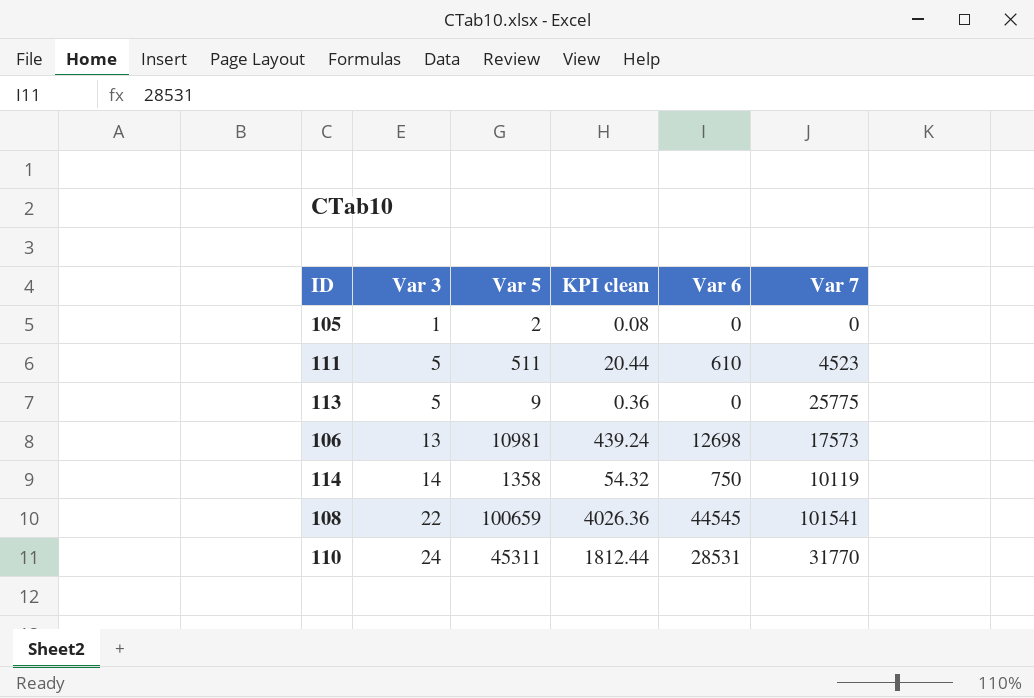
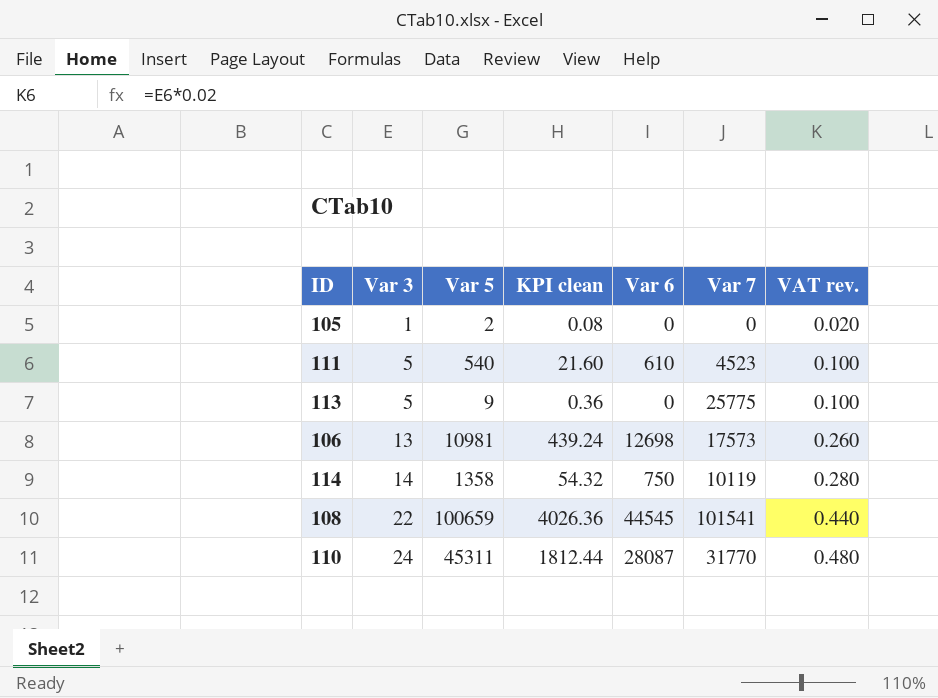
column VAT rev. | formula: none -> [Var 3] * 0.02
111 | Var 5: 511 -> 540
111 | KPI clean: 20.44 -> 21.60
110 | Var 6: 28531 -> 28087

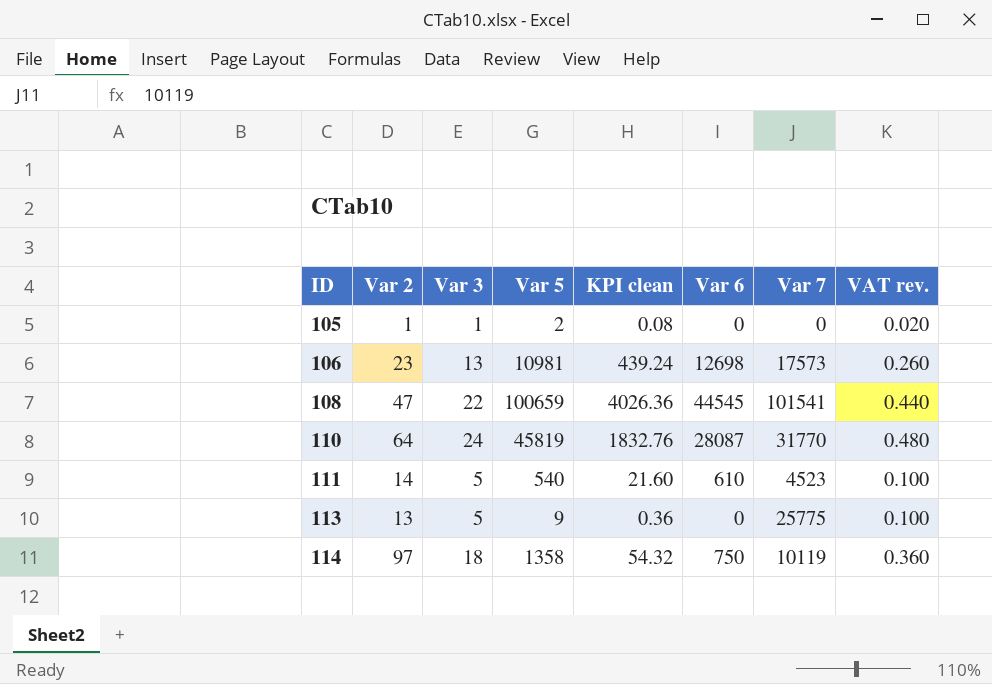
row order: Var 3 ascending -> ID ascending
column Var 2 | position: none -> 2
110 | Var 5: 45311 -> 45819
110 | KPI clean: 1812.44 -> 1832.76
114 | Var 3: 14 -> 18
114 | VAT rev.: 0.280 -> 0.360

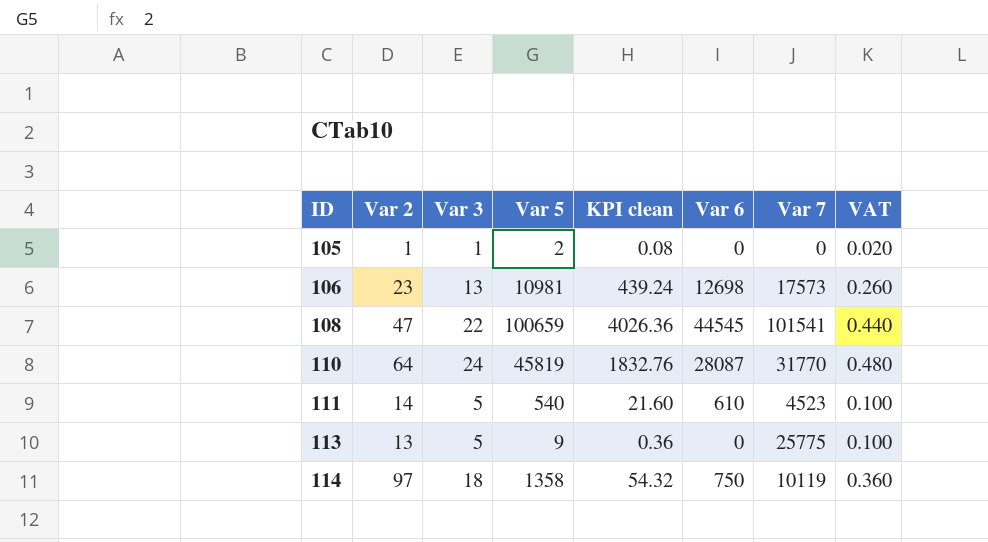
column name: VAT rev. -> VAT

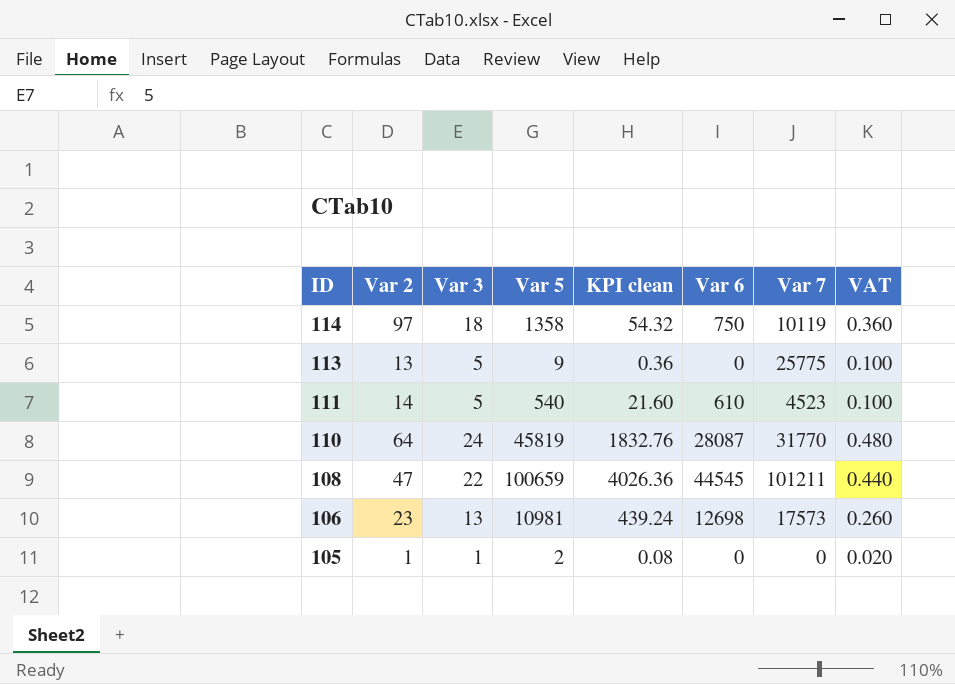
row order: ID ascending -> ID descending
108 | Var 7: 101541 -> 101211

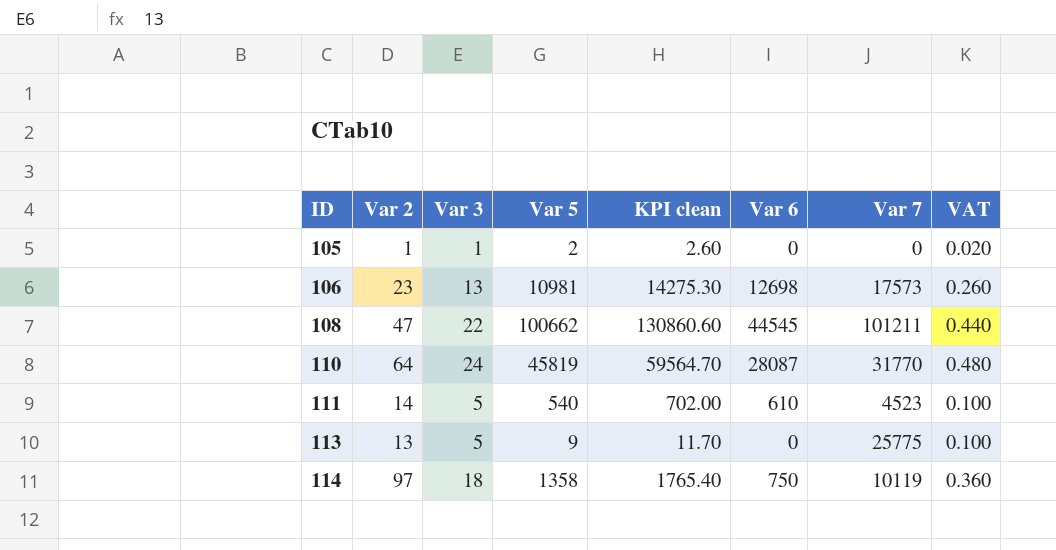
row order: ID descending -> ID ascending
column KPI clean | formula: [Var 5] * 0.04 -> [Var 5] * 1.3
108 | Var 5: 100659 -> 100662

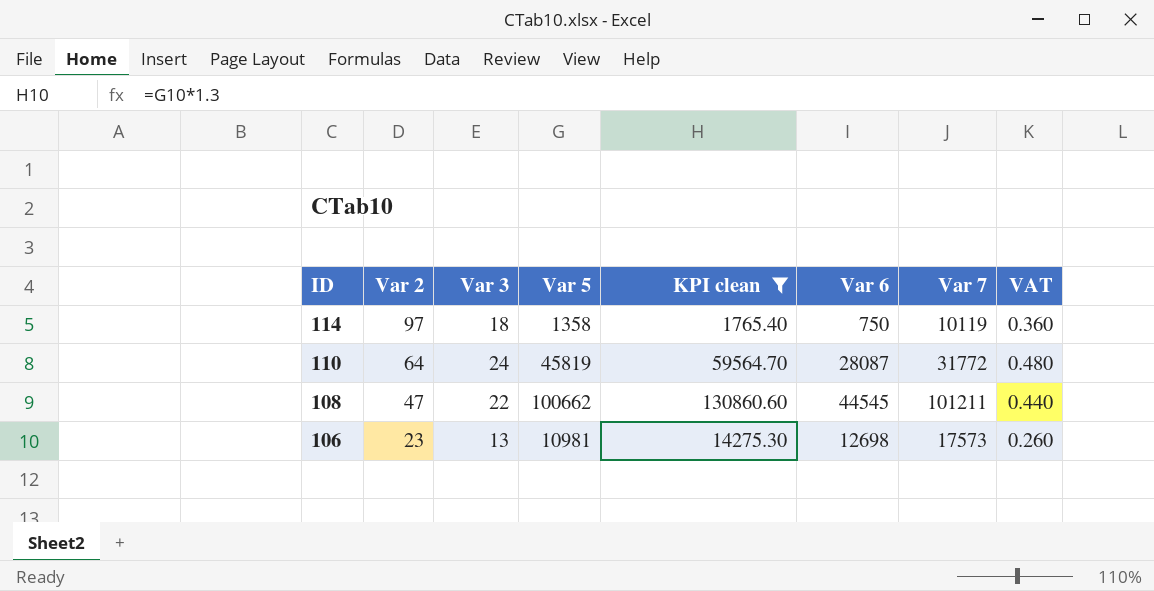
filter: none -> KPI clean >= 1765.40
row order: ID ascending -> ID descending
110 | Var 7: 31770 -> 31772

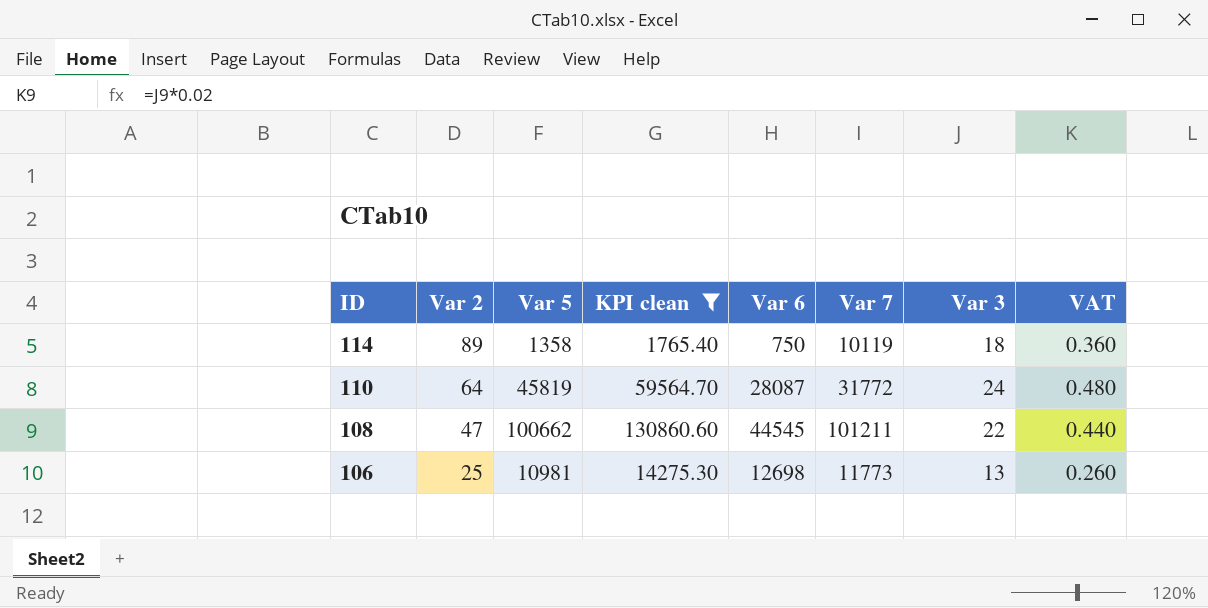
column Var 3 | position: 3 -> 7
114 | Var 2: 97 -> 89
106 | Var 2: 23 -> 25
106 | Var 7: 17573 -> 11773

